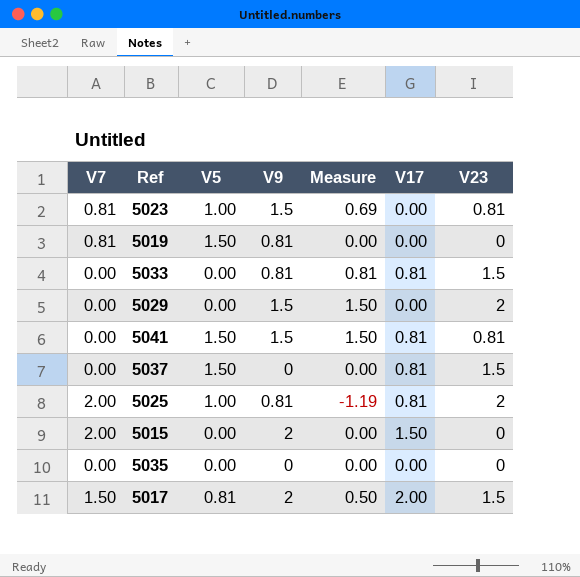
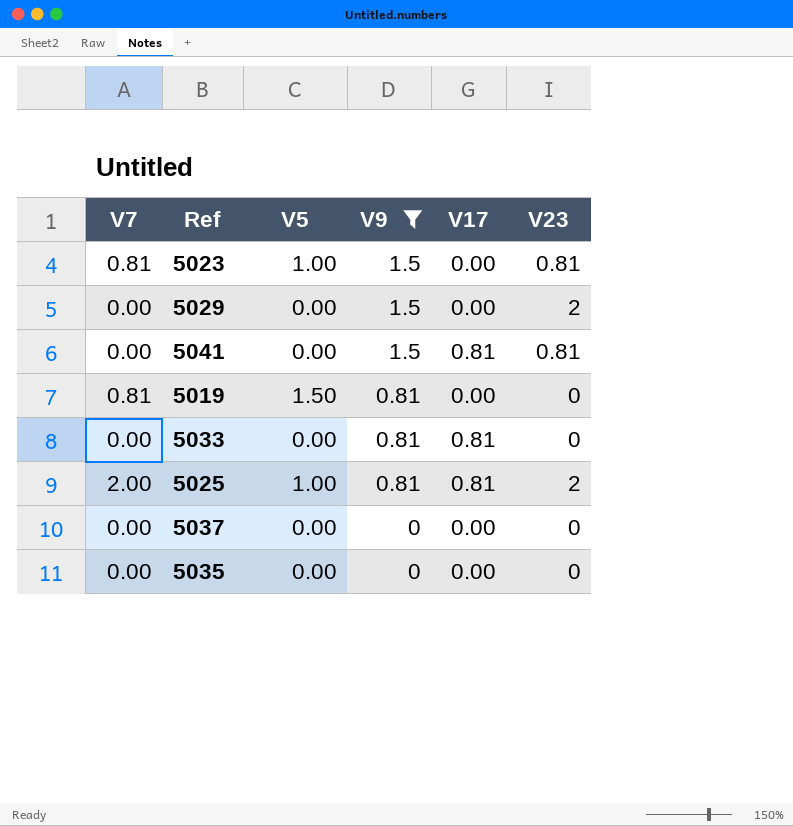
filter: none -> V9 != 2
row order: none -> V9 descending
column Measure | formula: [V9] - [V7] -> none
5041 | V5: 1.50 -> 0.00
5033 | V23: 1.5 -> 0
5037 | V5: 1.50 -> 0.00
5037 | V17: 0.81 -> 0.00
5037 | V23: 1.5 -> 0

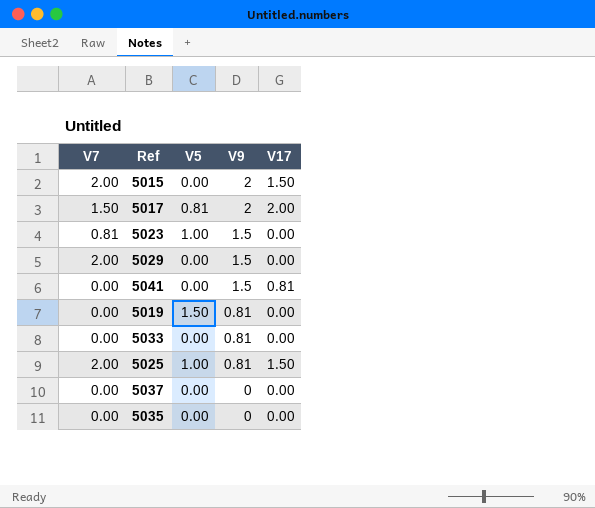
filter: V9 != 2 -> none
column V23 | position: 6 -> none
5029 | V7: 0.00 -> 2.00
5019 | V7: 0.81 -> 0.00
5033 | V17: 0.81 -> 0.00
5025 | V17: 0.81 -> 1.50

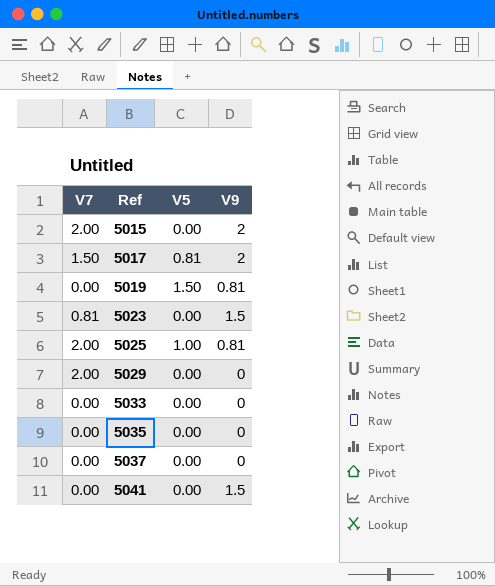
row order: V9 descending -> Ref ascending
column V17 | position: 5 -> none
5023 | V5: 1.00 -> 0.00
5029 | V9: 1.5 -> 0
5033 | V9: 0.81 -> 0

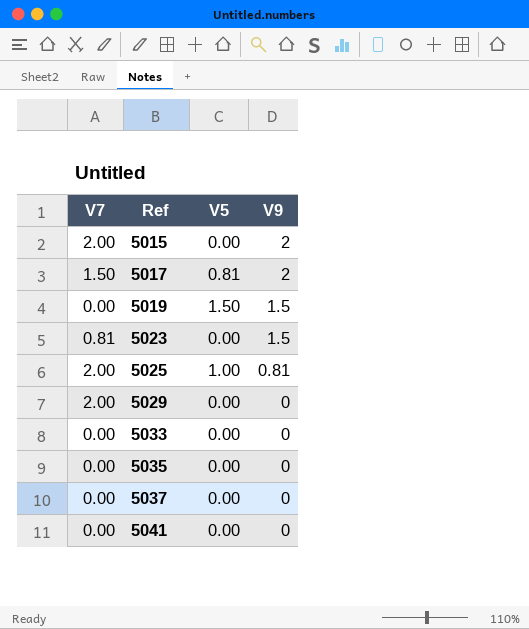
5019 | V9: 0.81 -> 1.5
5041 | V9: 1.5 -> 0

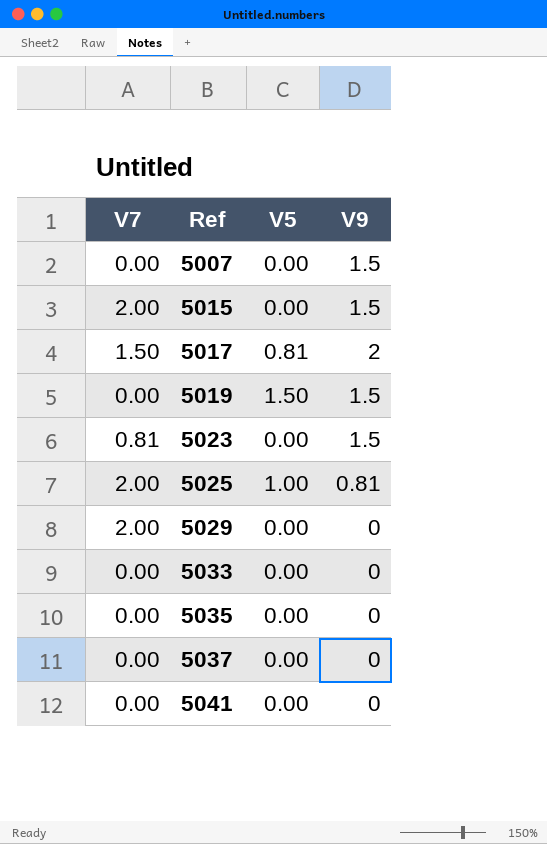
row 5007: none -> 0.00 | 0.00 | 1.5
5015 | V9: 2 -> 1.5

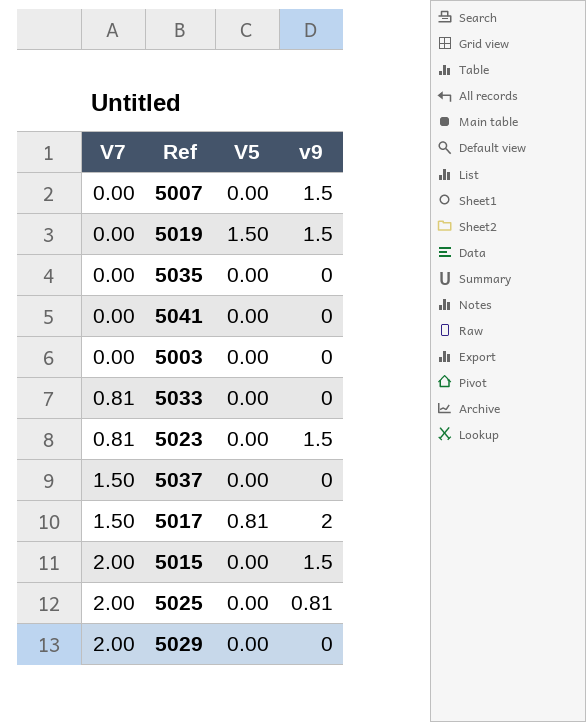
row order: Ref ascending -> V7 ascending
column name: V9 -> v9
row 5003: none -> 0.00 | 0.00 | 0
5033 | V7: 0.00 -> 0.81
5037 | V7: 0.00 -> 1.50
5025 | V5: 1.00 -> 0.00

